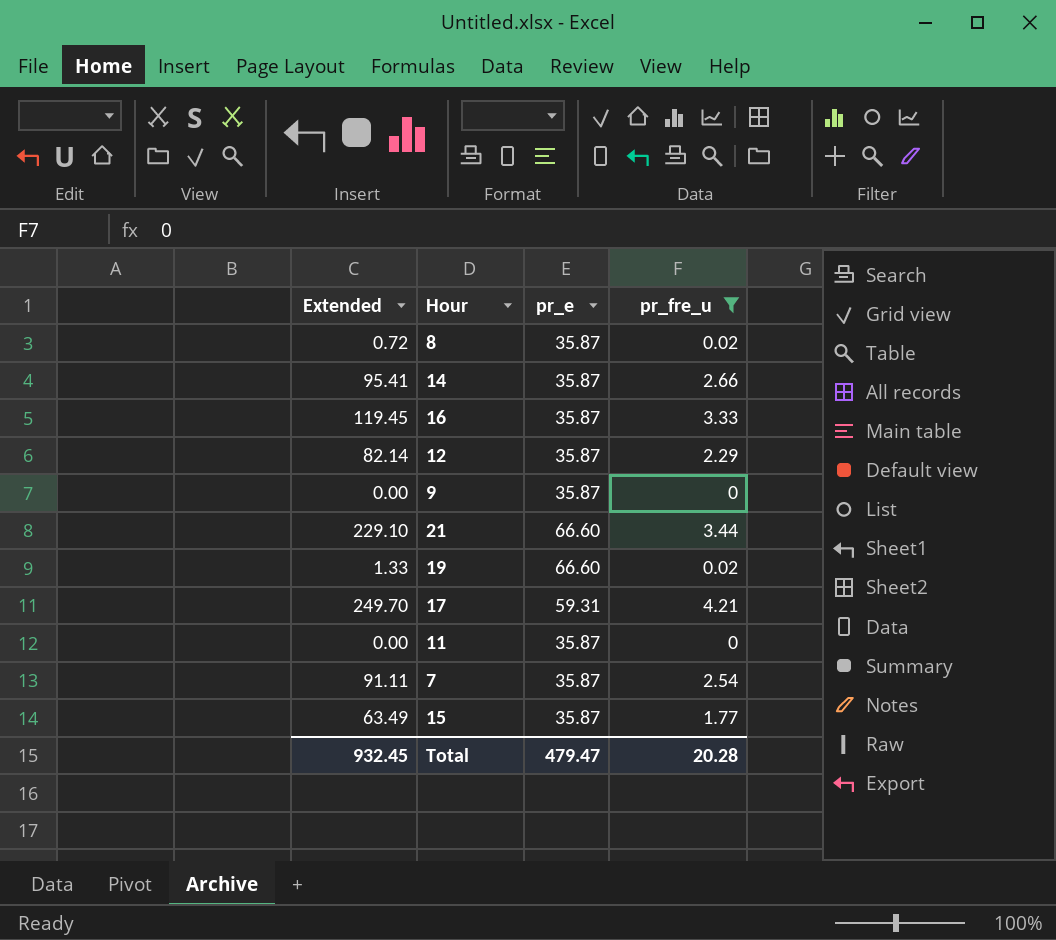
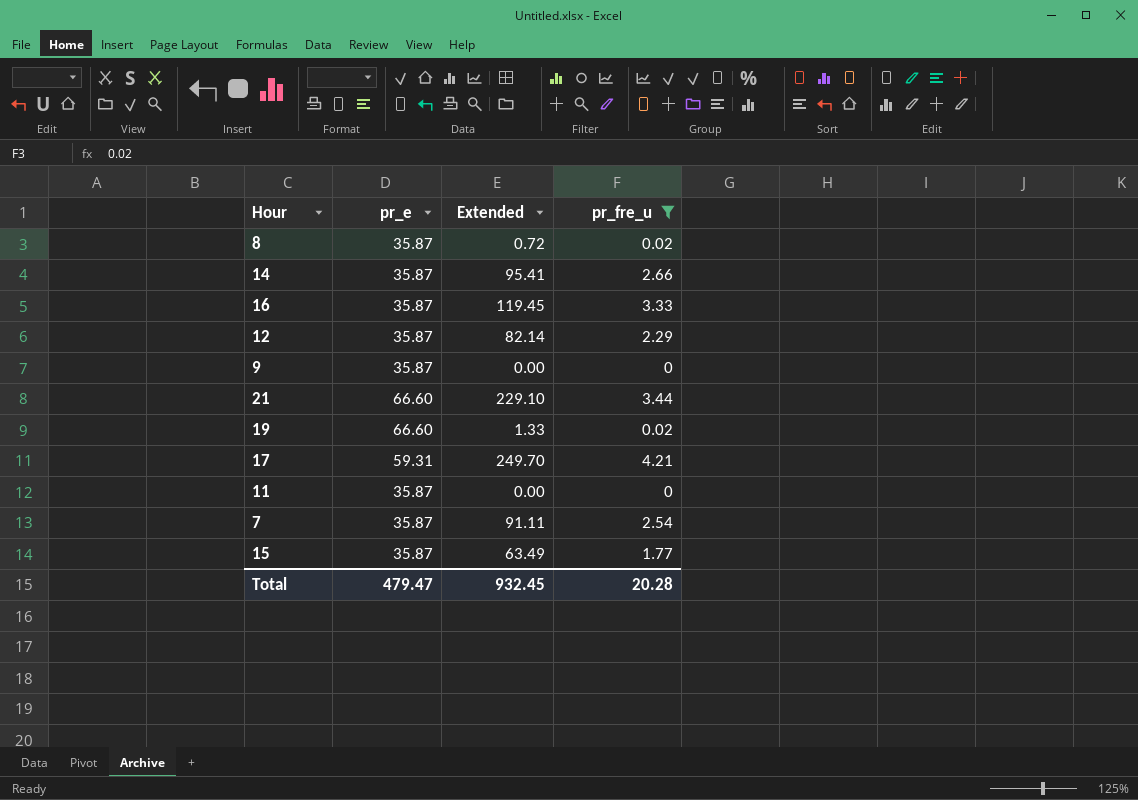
column Extended | position: 1 -> 3

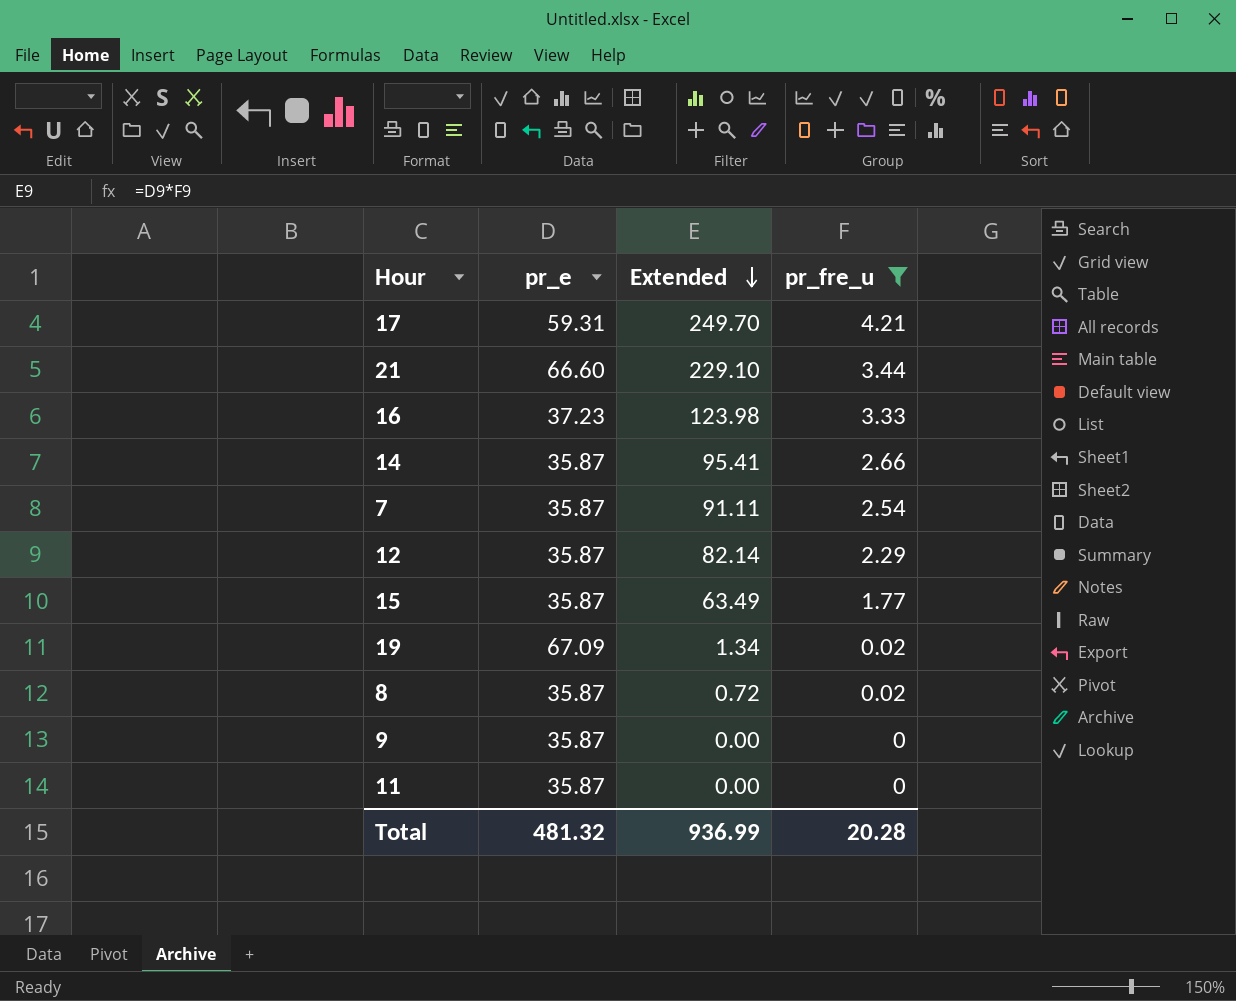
row order: none -> Extended descending
16 | pr_e: 35.87 -> 37.23
16 | Extended: 119.45 -> 123.98
19 | pr_e: 66.60 -> 67.09
19 | Extended: 1.33 -> 1.34
Total | pr_e: 479.47 -> 481.32
Total | Extended: 932.45 -> 936.99

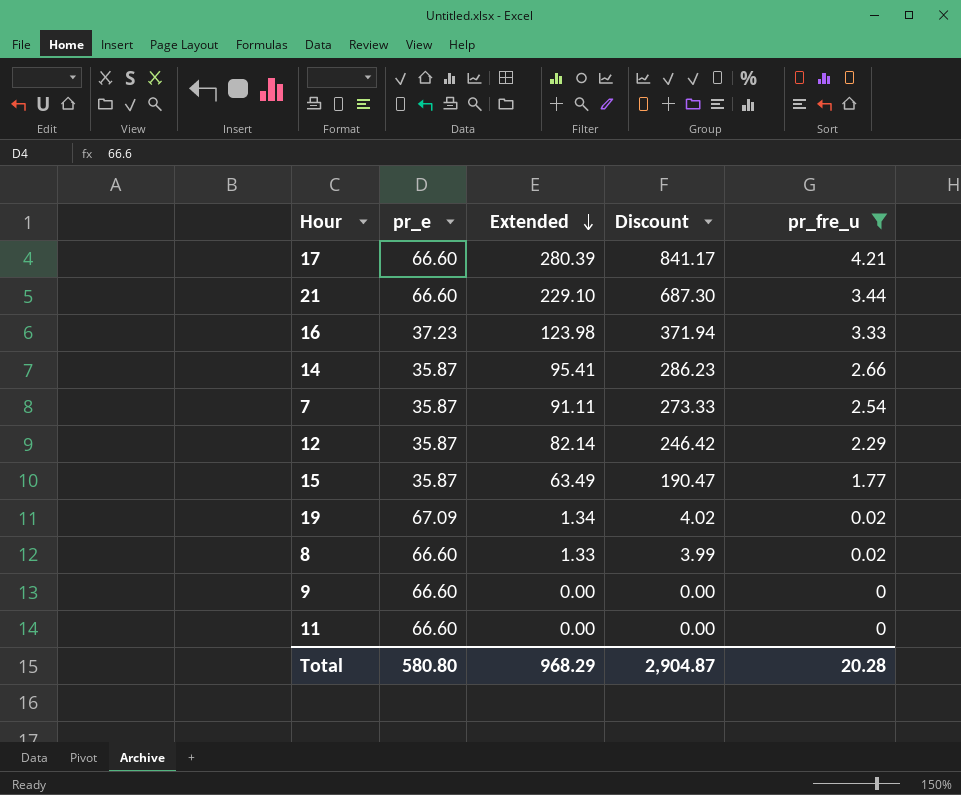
column Discount | formula: none -> [Extended] * 3
17 | pr_e: 59.31 -> 66.60
17 | Extended: 249.70 -> 280.39
8 | pr_e: 35.87 -> 66.60
8 | Extended: 0.72 -> 1.33
9 | pr_e: 35.87 -> 66.60
11 | pr_e: 35.87 -> 66.60
Total | pr_e: 481.32 -> 580.80
Total | Extended: 936.99 -> 968.29

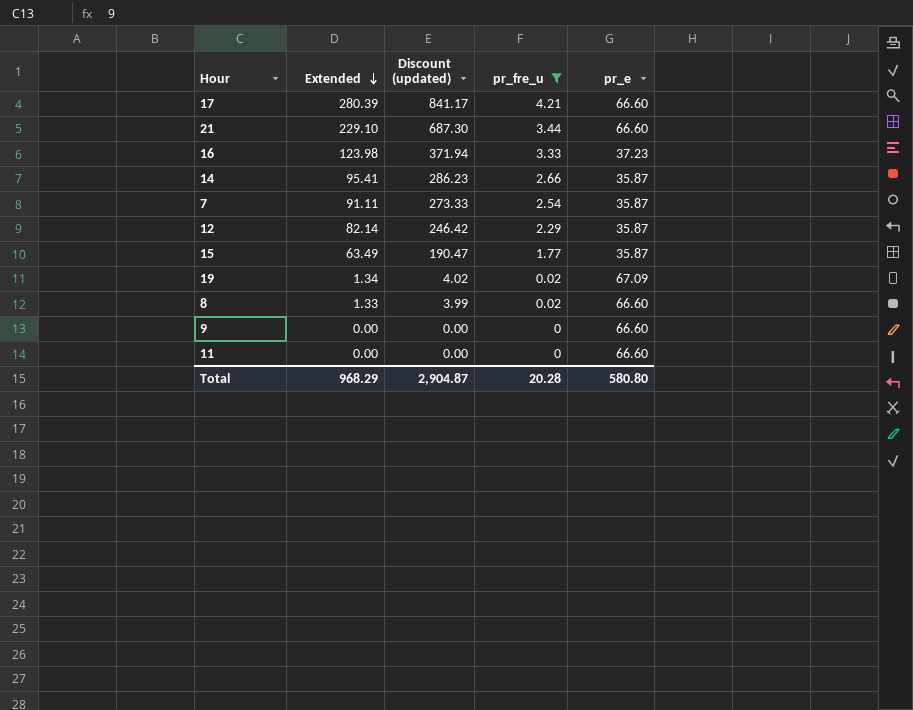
column name: Discount -> Discount (updated)
column pr_e | position: 2 -> 5

